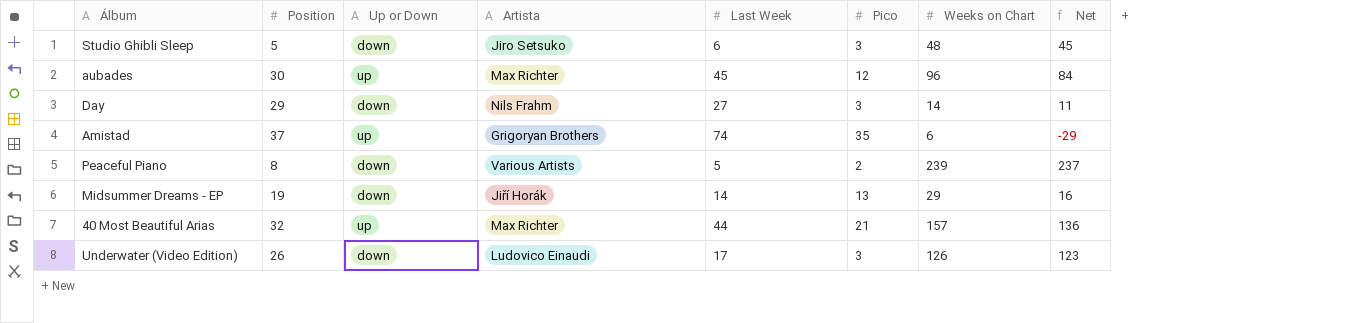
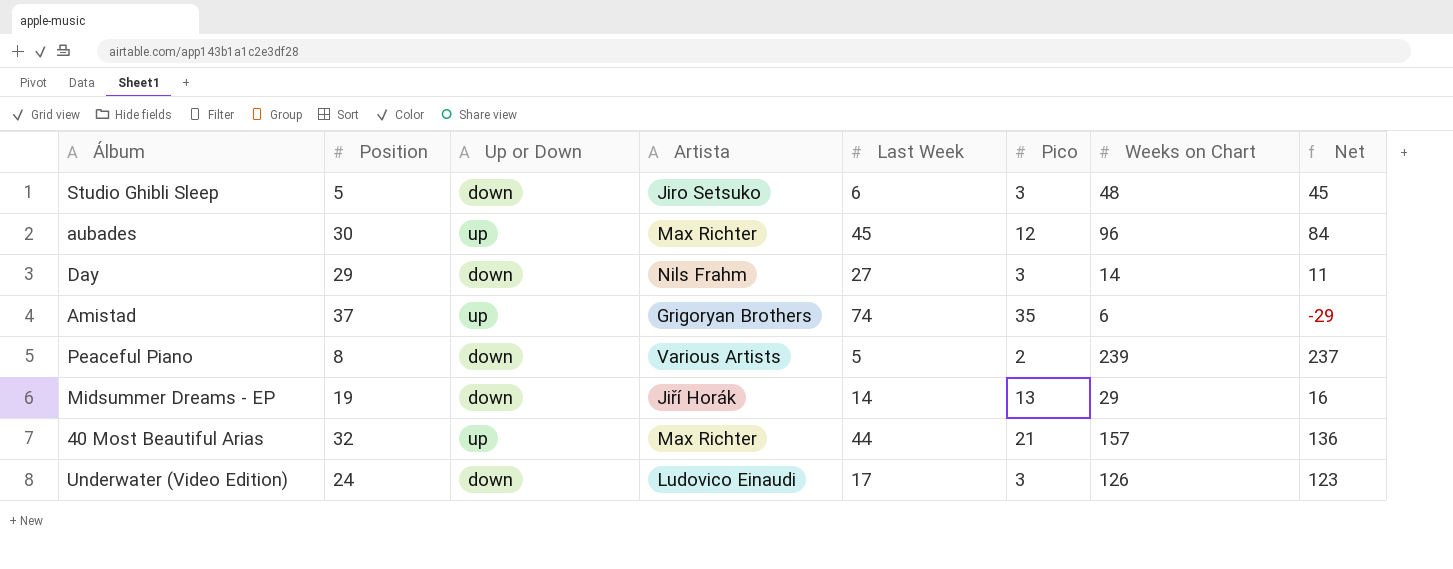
Underwater (Video Edition) | Position: 26 -> 24

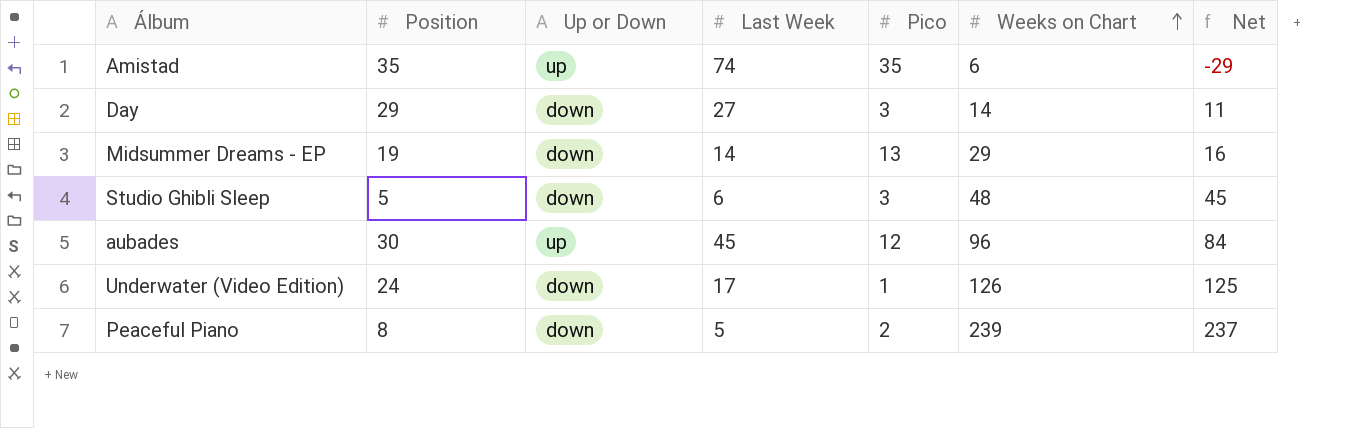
row order: none -> Weeks on Chart ascending
column Artista | position: 4 -> none
row 40 Most Beautiful Arias: 32 | up | Max Richter | 44 | 21 | 157 | 136 -> none
Amistad | Position: 37 -> 35
Underwater (Video Edition) | Pico: 3 -> 1
Underwater (Video Edition) | Net: 123 -> 125

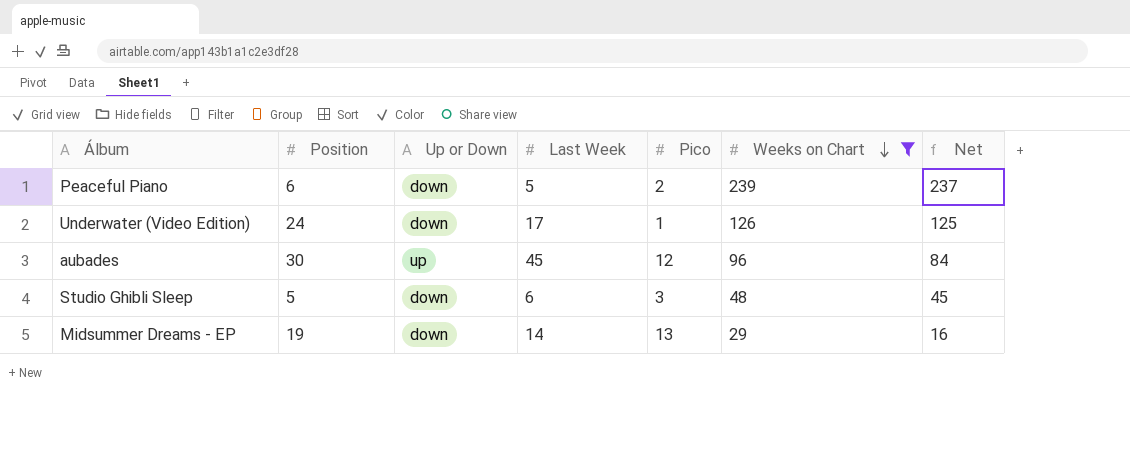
filter: none -> Weeks on Chart >= 29
row order: Weeks on Chart ascending -> Weeks on Chart descending
Peaceful Piano | Position: 8 -> 6

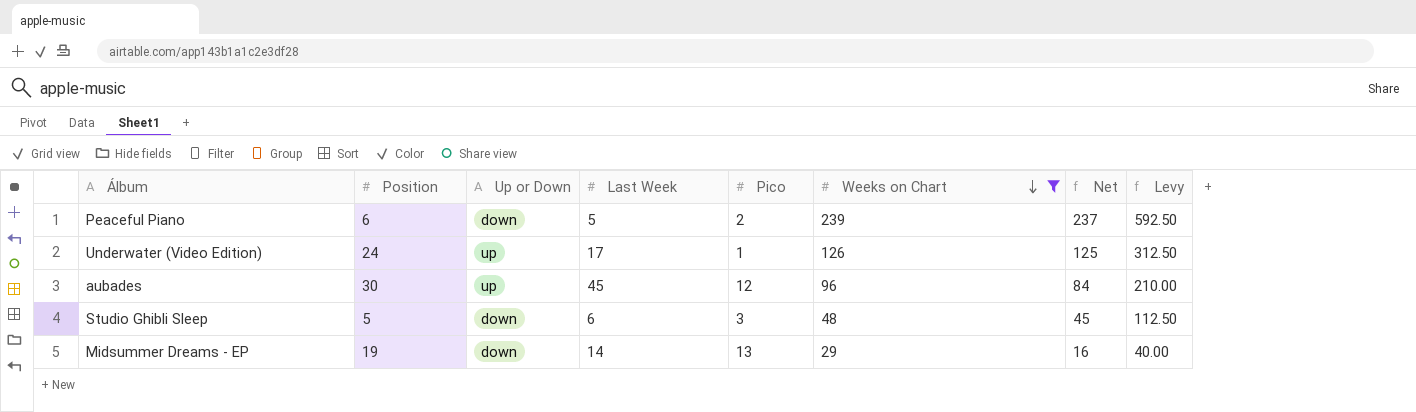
column Levy | formula: none -> [Net] * 2.5
Underwater (Video Edition) | Up or Down: down -> up

